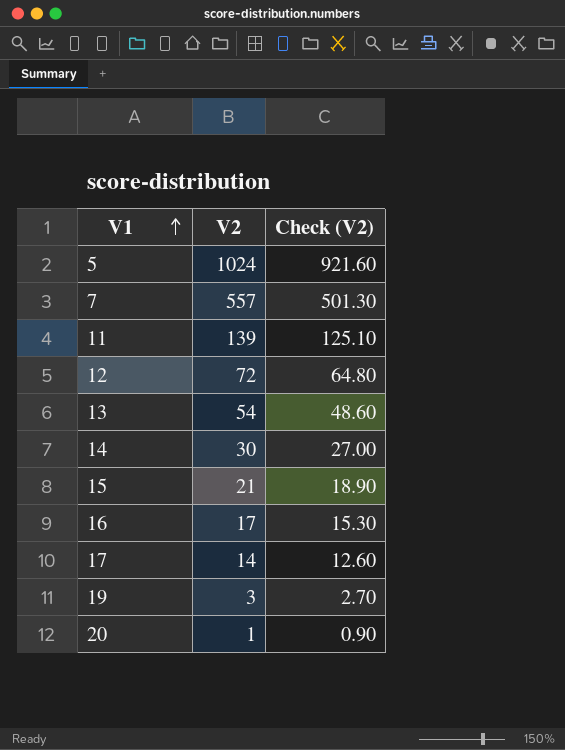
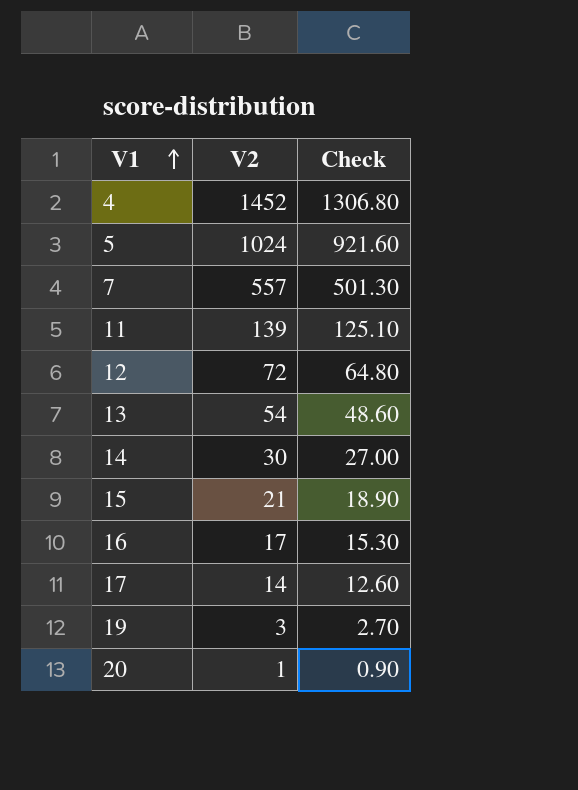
column name: Check (V2) -> Check
row 4: none -> 1452 | 1306.80

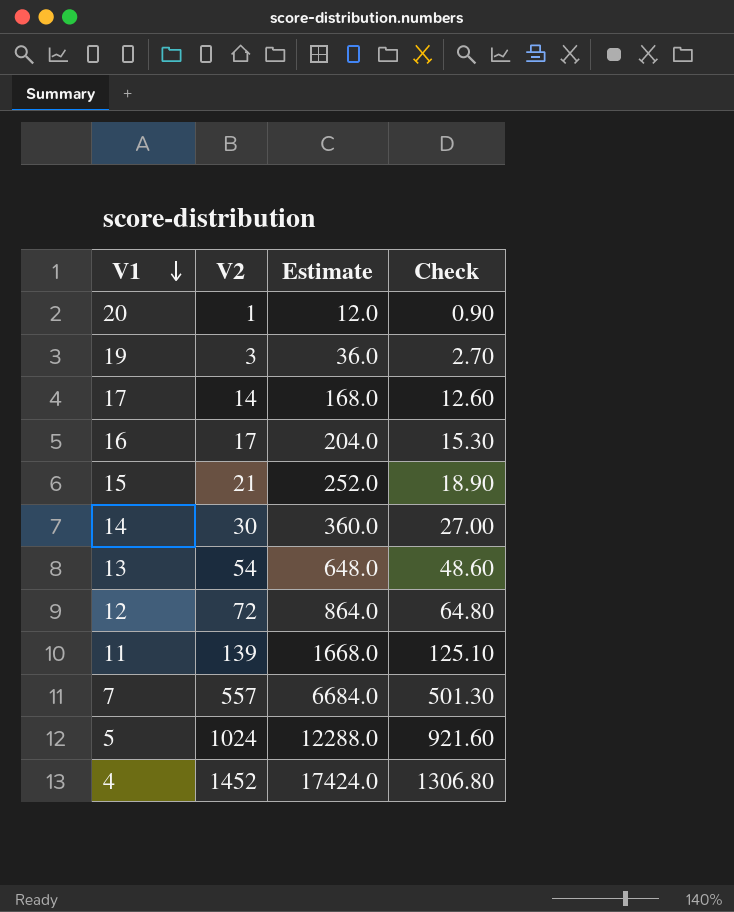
row order: V1 ascending -> V1 descending
column Estimate | formula: none -> [V2] * 12

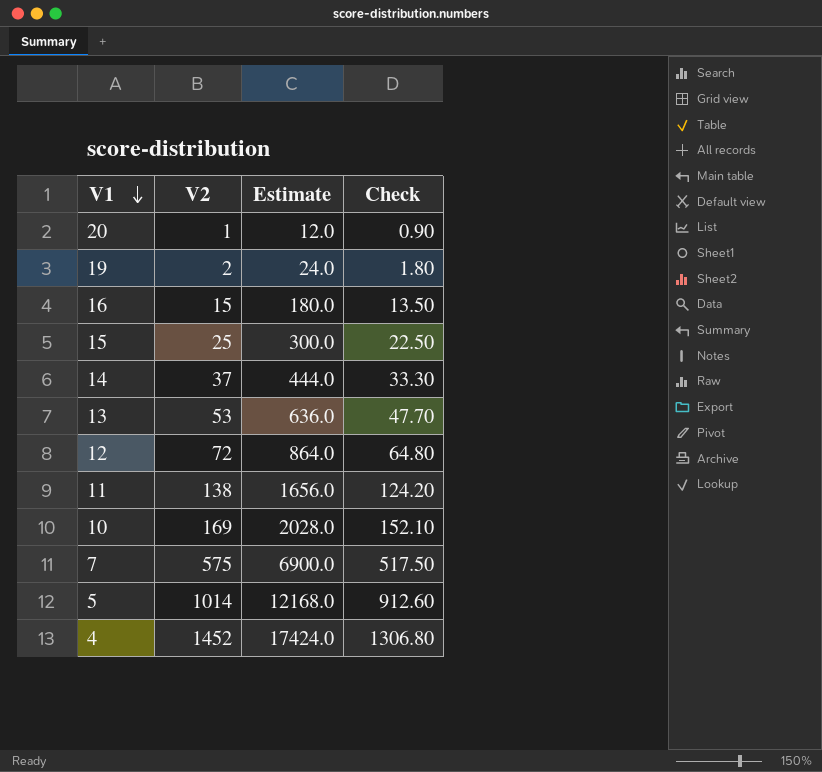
row 17: 14 | 168.0 | 12.60 -> none
19 | V2: 3 -> 2
19 | Estimate: 36.0 -> 24.0
19 | Check: 2.70 -> 1.80
16 | V2: 17 -> 15
16 | Estimate: 204.0 -> 180.0
16 | Check: 15.30 -> 13.50
15 | V2: 21 -> 25
15 | Estimate: 252.0 -> 300.0
15 | Check: 18.90 -> 22.50
14 | V2: 30 -> 37
14 | Estimate: 360.0 -> 444.0
14 | Check: 27.00 -> 33.30
13 | V2: 54 -> 53
13 | Estimate: 648.0 -> 636.0
13 | Check: 48.60 -> 47.70
11 | V2: 139 -> 138
11 | Estimate: 1668.0 -> 1656.0
11 | Check: 125.10 -> 124.20
row 10: none -> 169 | 2028.0 | 152.10
7 | V2: 557 -> 575
7 | Estimate: 6684.0 -> 6900.0
7 | Check: 501.30 -> 517.50
5 | V2: 1024 -> 1014
5 | Estimate: 12288.0 -> 12168.0
5 | Check: 921.60 -> 912.60

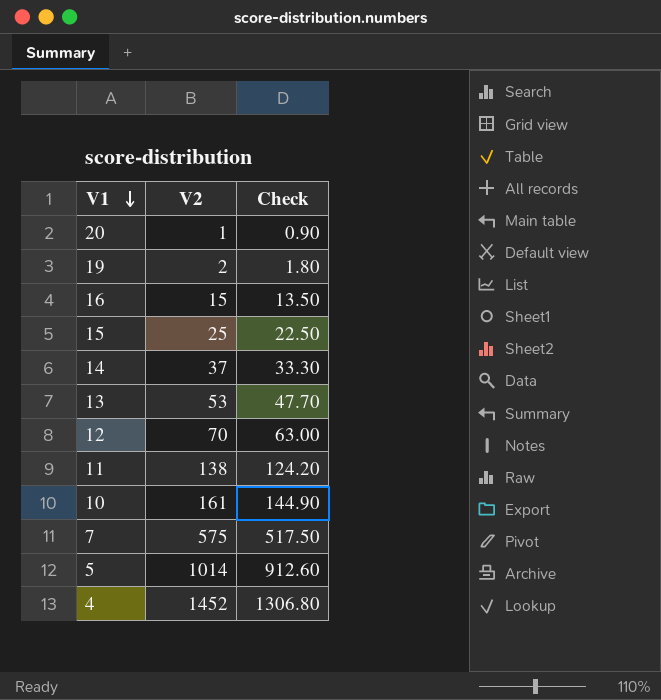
column Estimate | formula: [V2] * 12 -> none
12 | V2: 72 -> 70
12 | Check: 64.80 -> 63.00
10 | V2: 169 -> 161
10 | Check: 152.10 -> 144.90

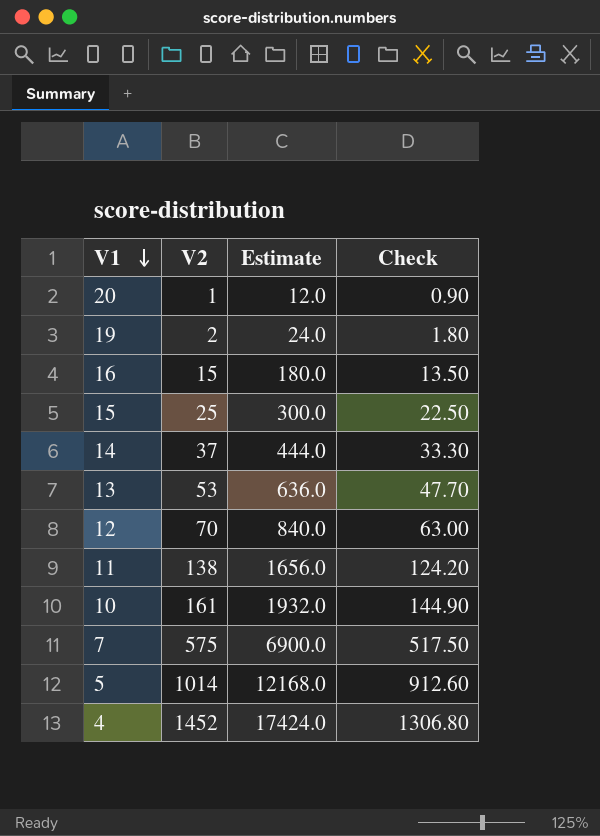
column Estimate | formula: none -> [V2] * 12

